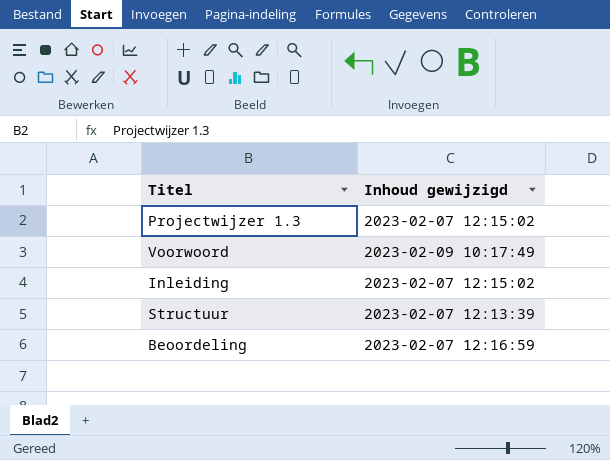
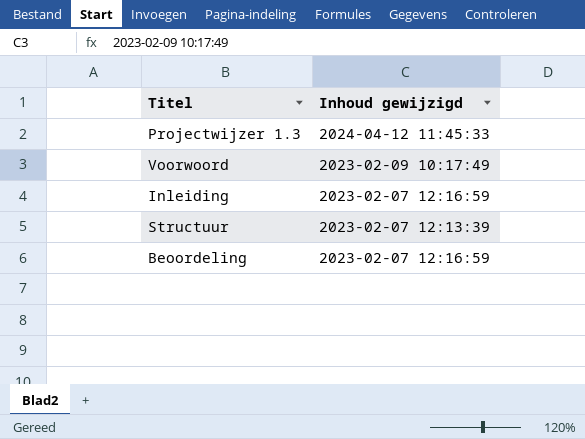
Projectwijzer 1.3 | Inhoud gewijzigd: 2023-02-07 12:15:02 -> 2024-04-12 11:45:33
Inleiding | Inhoud gewijzigd: 2023-02-07 12:15:02 -> 2023-02-07 12:16:59

